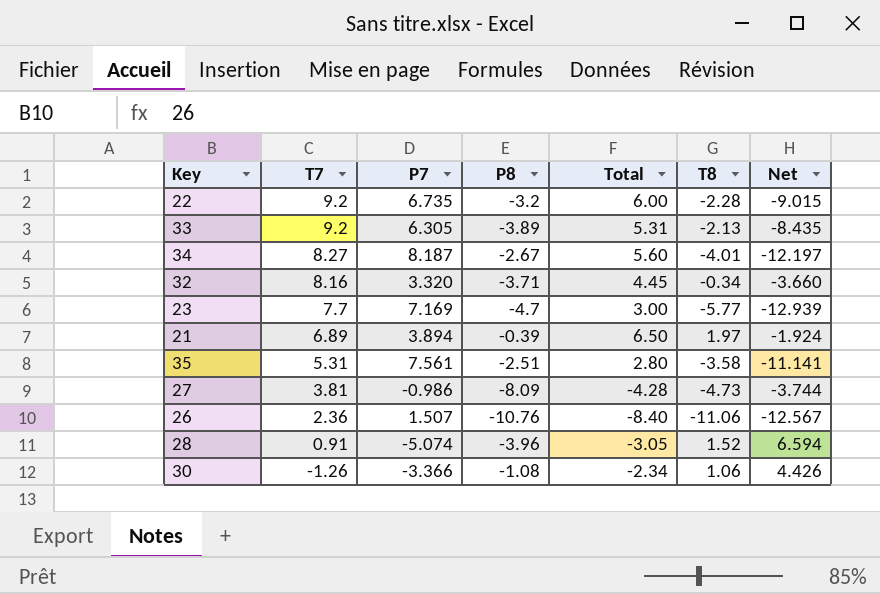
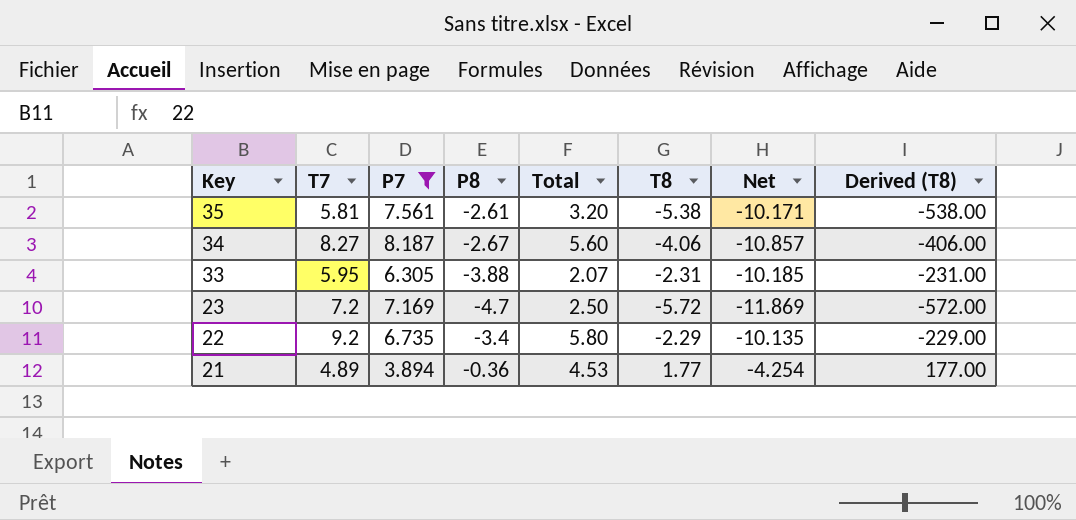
filter: none -> P7 >= 3.894
row order: T7 descending -> Key descending
column Net | formula: [T8] - [P7] -> [P8] - [P7]
column Derived (T8) | formula: none -> [T8] * 100
35 | T7: 5.31 -> 5.81
35 | P8: -2.51 -> -2.61
35 | Total: 2.80 -> 3.20
35 | T8: -3.58 -> -5.38
34 | T8: -4.01 -> -4.06
33 | T7: 9.2 -> 5.95
33 | P8: -3.89 -> -3.88
33 | Total: 5.31 -> 2.07
33 | T8: -2.13 -> -2.31
23 | T7: 7.7 -> 7.2
23 | Total: 3.00 -> 2.50
23 | T8: -5.77 -> -5.72
22 | P8: -3.2 -> -3.4
22 | Total: 6.00 -> 5.80
22 | T8: -2.28 -> -2.29
21 | T7: 6.89 -> 4.89
21 | P8: -0.39 -> -0.36
21 | Total: 6.50 -> 4.53
21 | T8: 1.97 -> 1.77

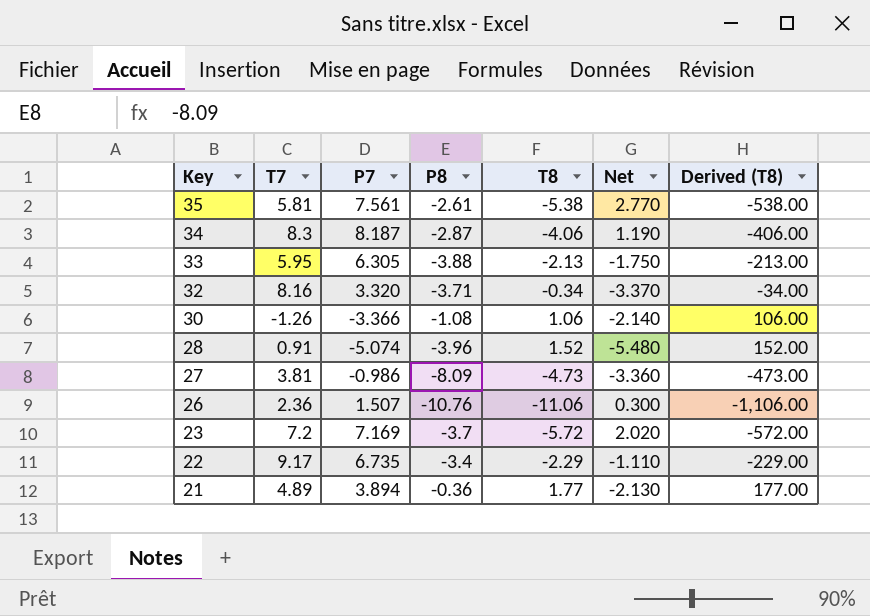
filter: P7 >= 3.894 -> none
column Total | formula: [T7] + [P8] -> none
column Net | formula: [P8] - [P7] -> [P8] - [T8]
34 | T7: 8.27 -> 8.3
34 | P8: -2.67 -> -2.87
33 | T8: -2.31 -> -2.13
33 | Derived (T8): -231.00 -> -213.00
23 | P8: -4.7 -> -3.7
22 | T7: 9.2 -> 9.17

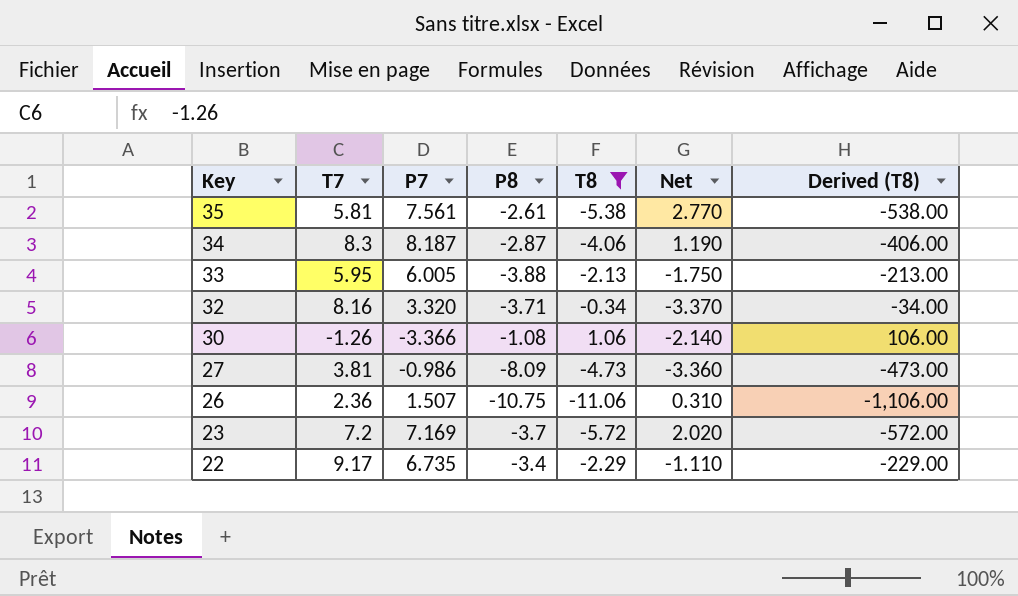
filter: none -> T8 <= 1.06
33 | P7: 6.305 -> 6.005
26 | P8: -10.76 -> -10.75
26 | Net: 0.300 -> 0.310

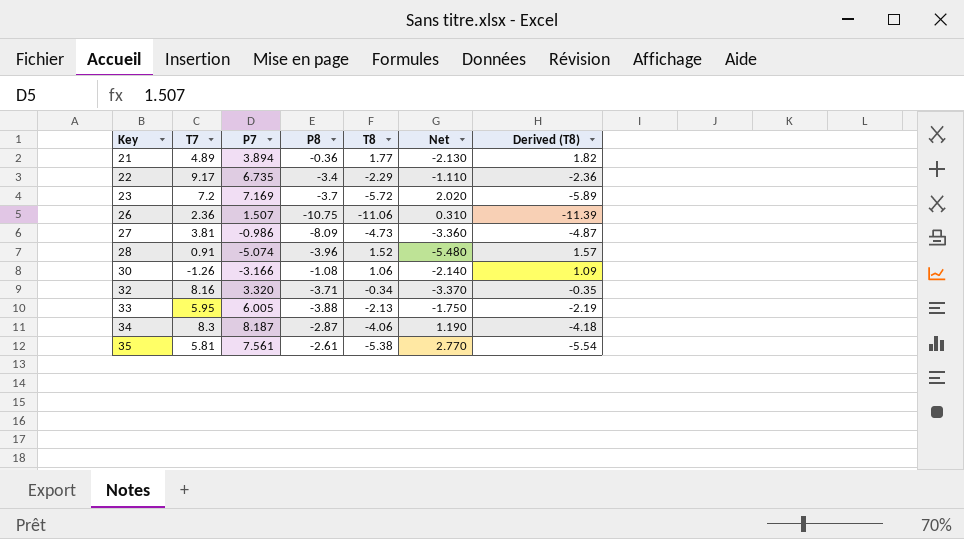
filter: T8 <= 1.06 -> none
row order: Key descending -> Key ascending
column Derived (T8) | formula: [T8] * 100 -> [T8] * 1.03
30 | P7: -3.366 -> -3.166

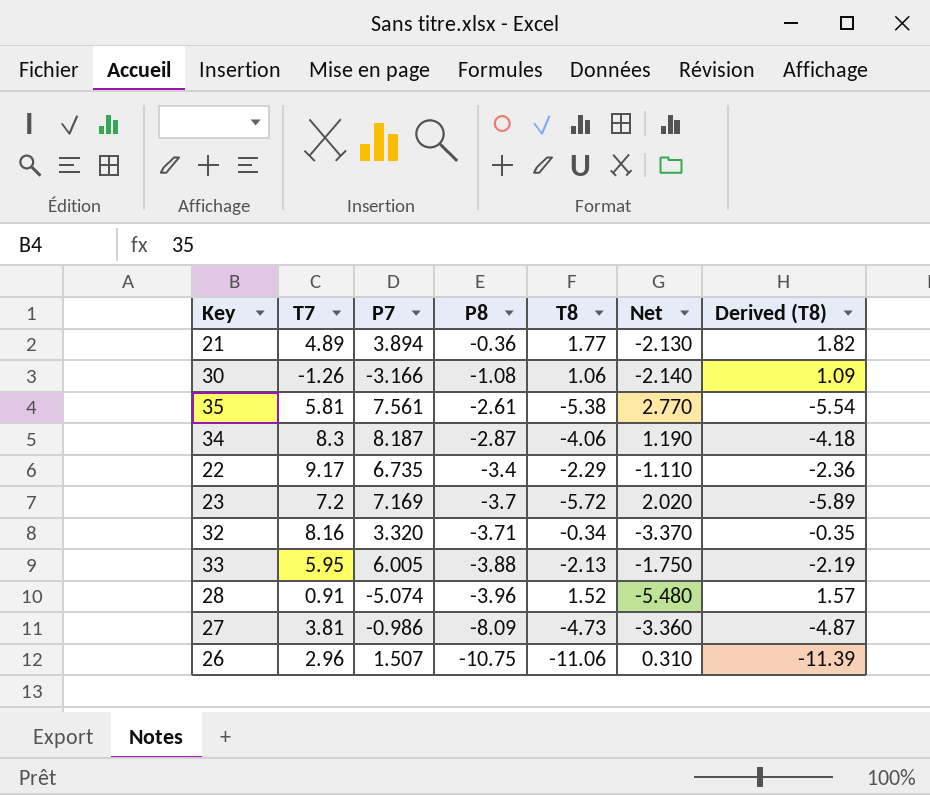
row order: Key ascending -> P8 descending
26 | T7: 2.36 -> 2.96

